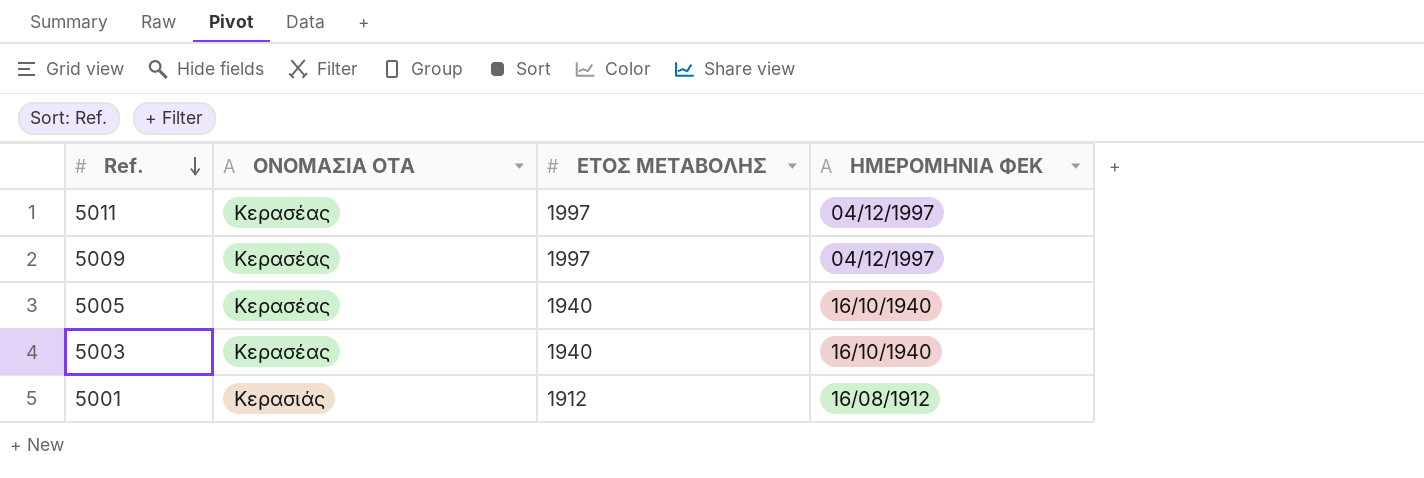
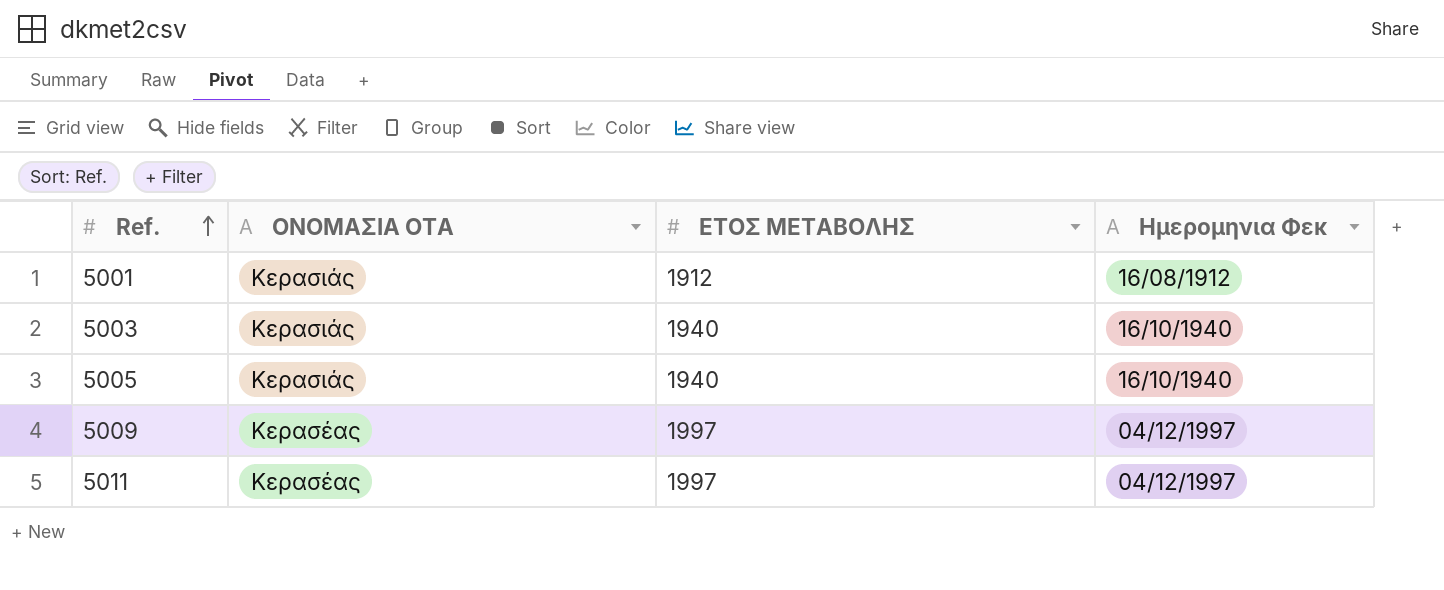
row order: Ref. descending -> Ref. ascending
column name: ΗΜΕΡΟΜΗΝΙΑ ΦΕΚ -> Ημερομηνια Φεκ
5003 | ΟΝΟΜΑΣΙΑ ΟΤΑ: Κερασέας -> Κερασιάς
5005 | ΟΝΟΜΑΣΙΑ ΟΤΑ: Κερασέας -> Κερασιάς

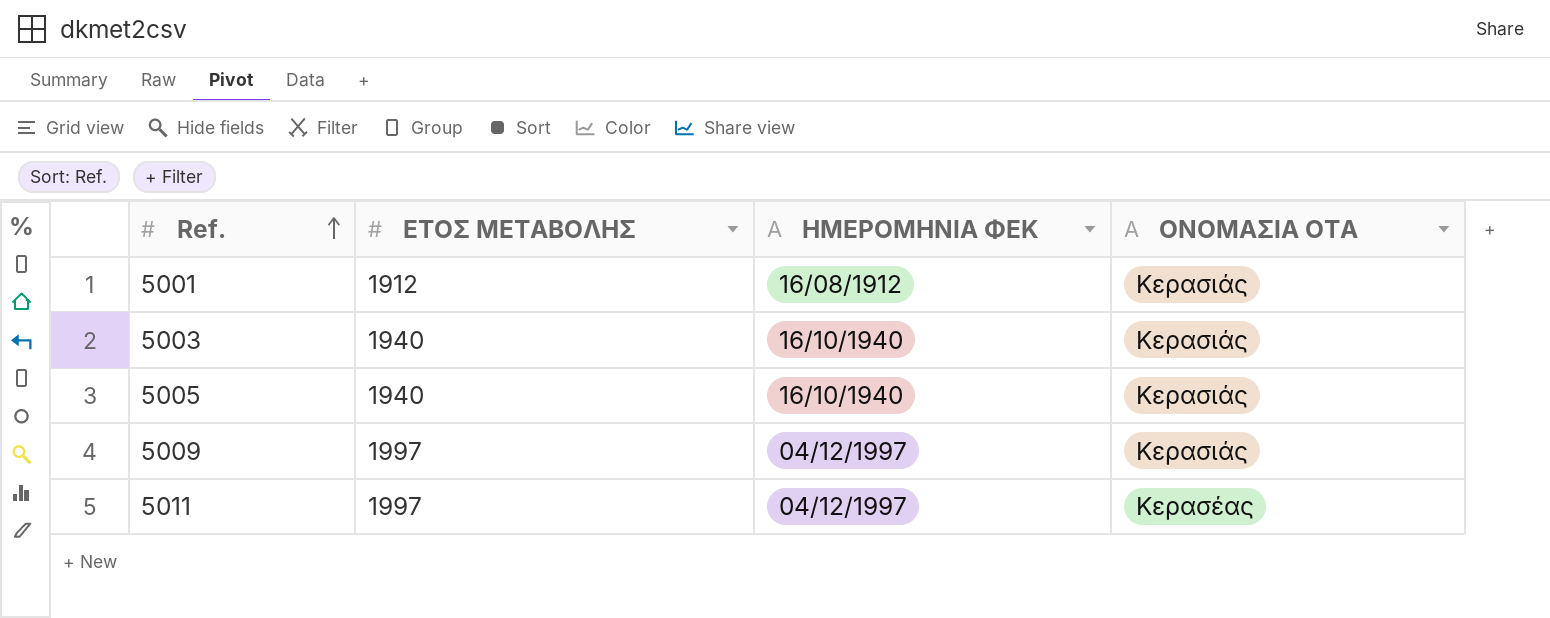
column name: Ημερομηνια Φεκ -> ΗΜΕΡΟΜΗΝΙΑ ΦΕΚ
column ΟΝΟΜΑΣΙΑ ΟΤΑ | position: 2 -> 4
5009 | ΟΝΟΜΑΣΙΑ ΟΤΑ: Κερασέας -> Κερασιάς

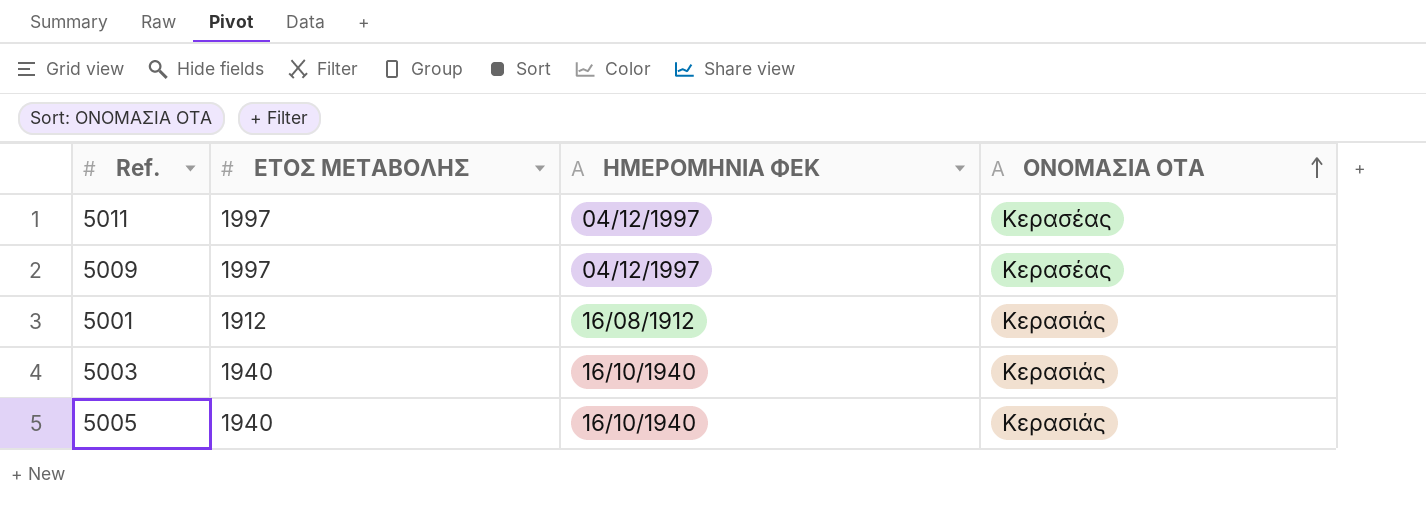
row order: Ref. ascending -> ΟΝΟΜΑΣΙΑ ΟΤΑ ascending
5009 | ΟΝΟΜΑΣΙΑ ΟΤΑ: Κερασιάς -> Κερασέας

